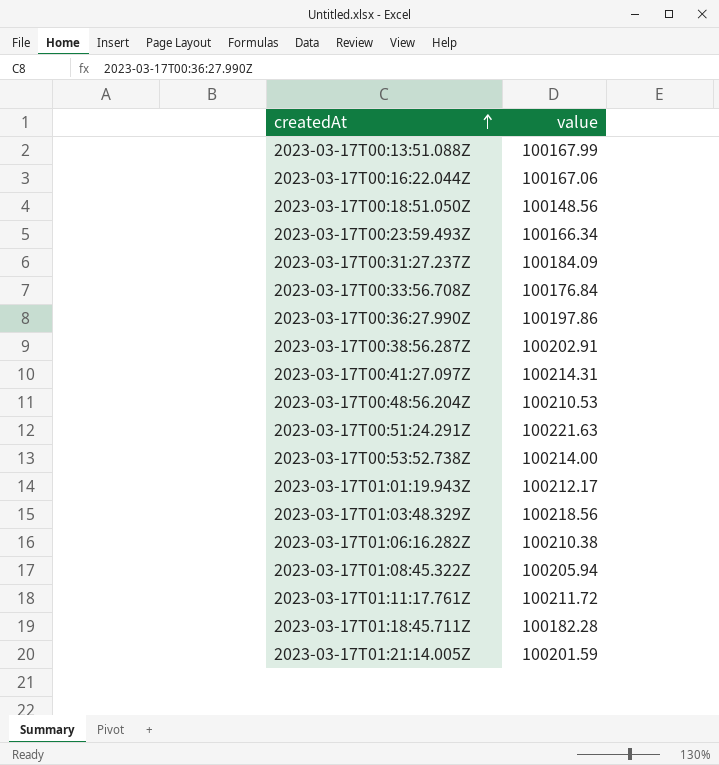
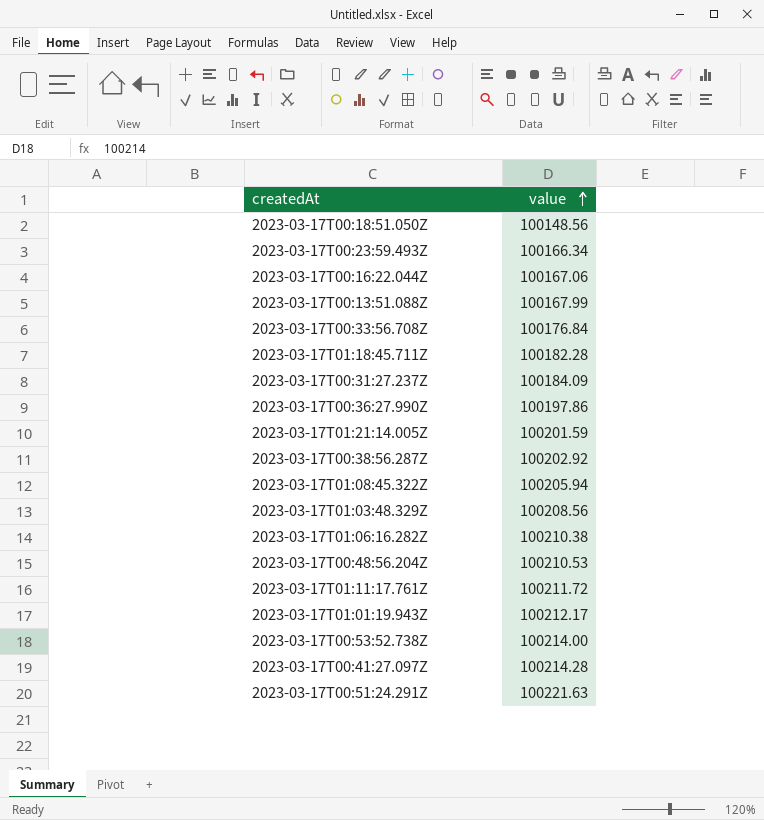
row order: createdAt ascending -> value ascending
2023-03-17T00:38:56.287Z | value: 100202.91 -> 100202.92
2023-03-17T01:03:48.329Z | value: 100218.56 -> 100208.56
2023-03-17T00:41:27.097Z | value: 100214.31 -> 100214.28

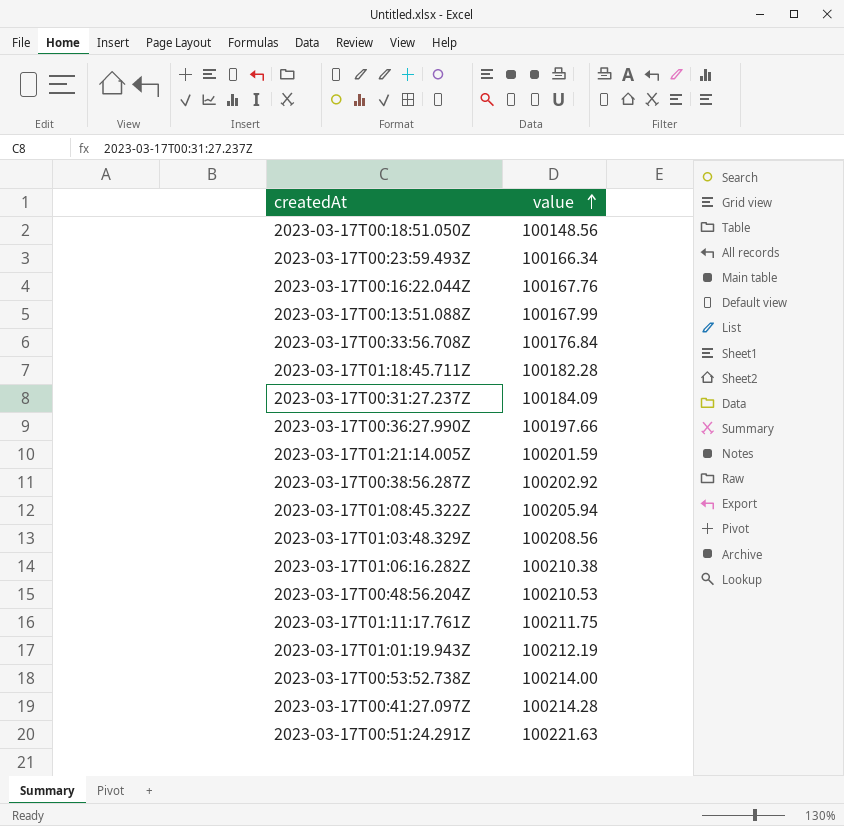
2023-03-17T00:16:22.044Z | value: 100167.06 -> 100167.76
2023-03-17T00:36:27.990Z | value: 100197.86 -> 100197.66
2023-03-17T01:11:17.761Z | value: 100211.72 -> 100211.75
2023-03-17T01:01:19.943Z | value: 100212.17 -> 100212.19

